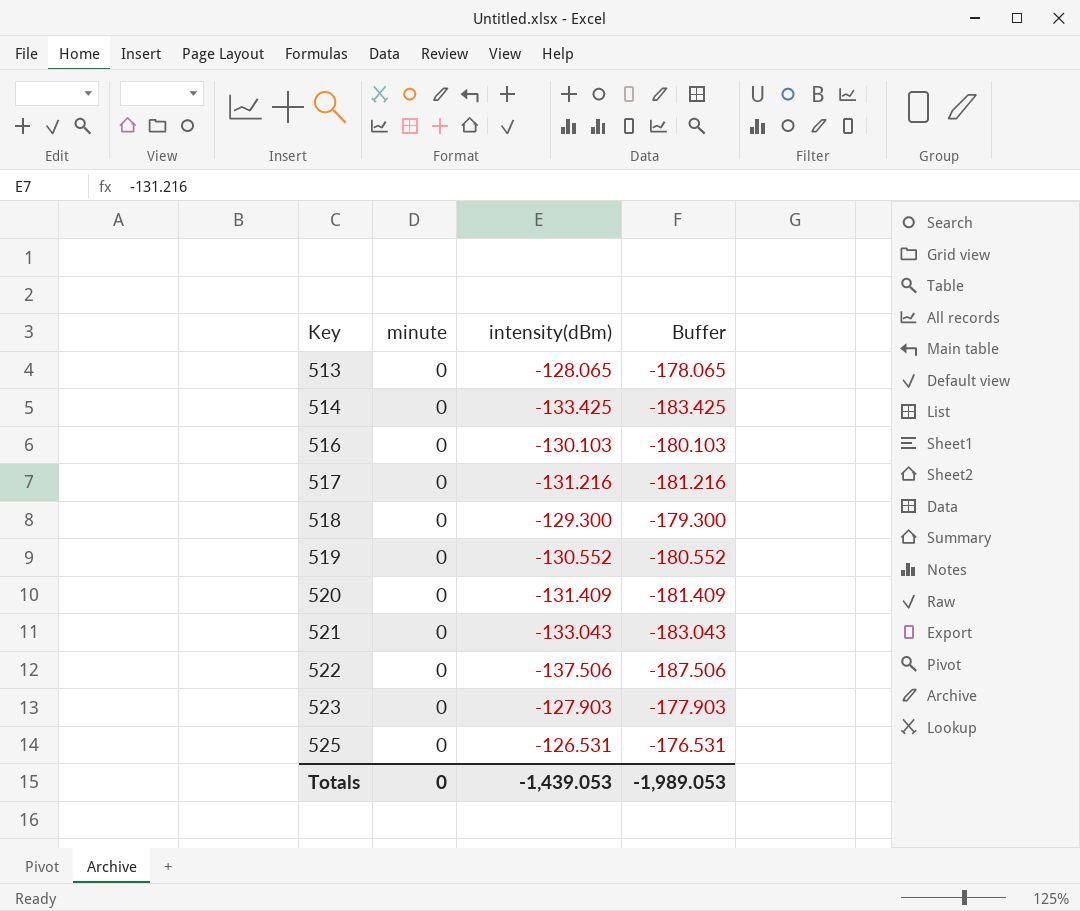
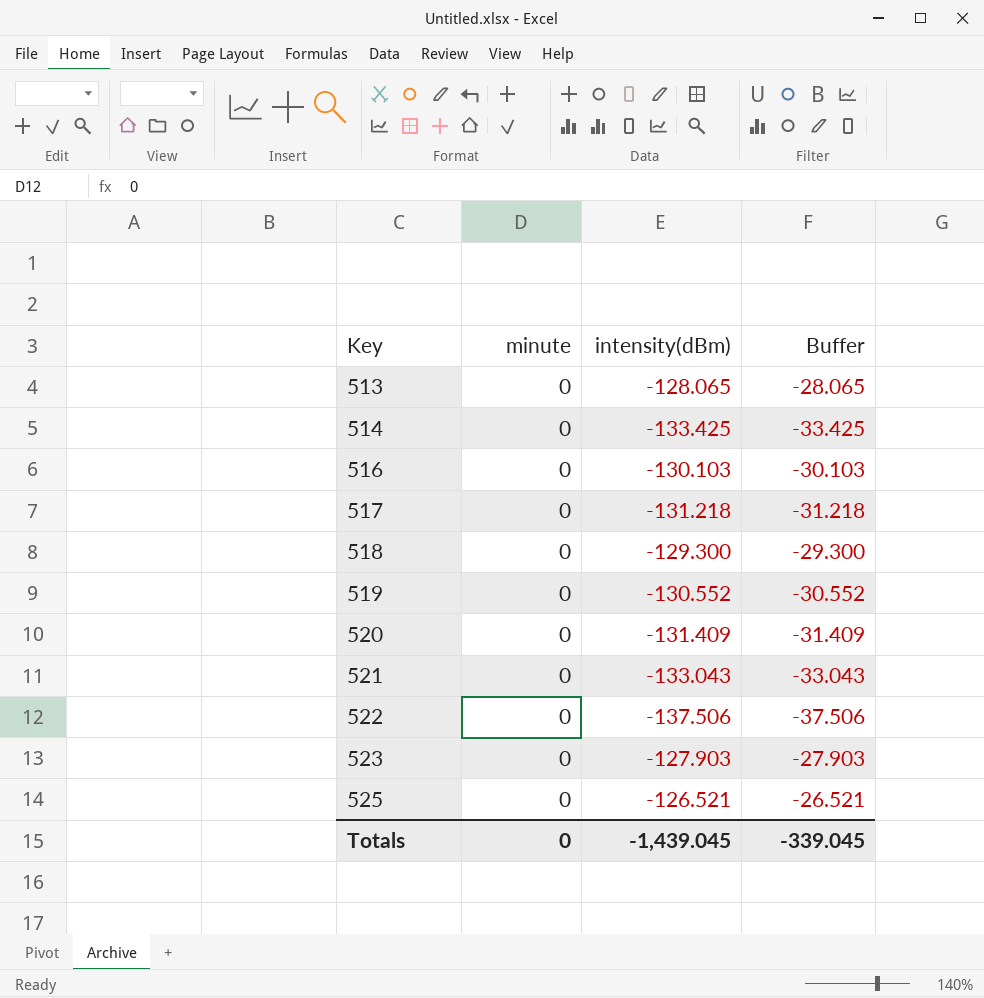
column Buffer | formula: [intensity(dBm)] - 50 -> [intensity(dBm)] + 100
517 | intensity(dBm): -131.216 -> -131.218
525 | intensity(dBm): -126.531 -> -126.521
Totals | intensity(dBm): -1,439.053 -> -1,439.045
Totals | Buffer: -1,989.053 -> -339.045

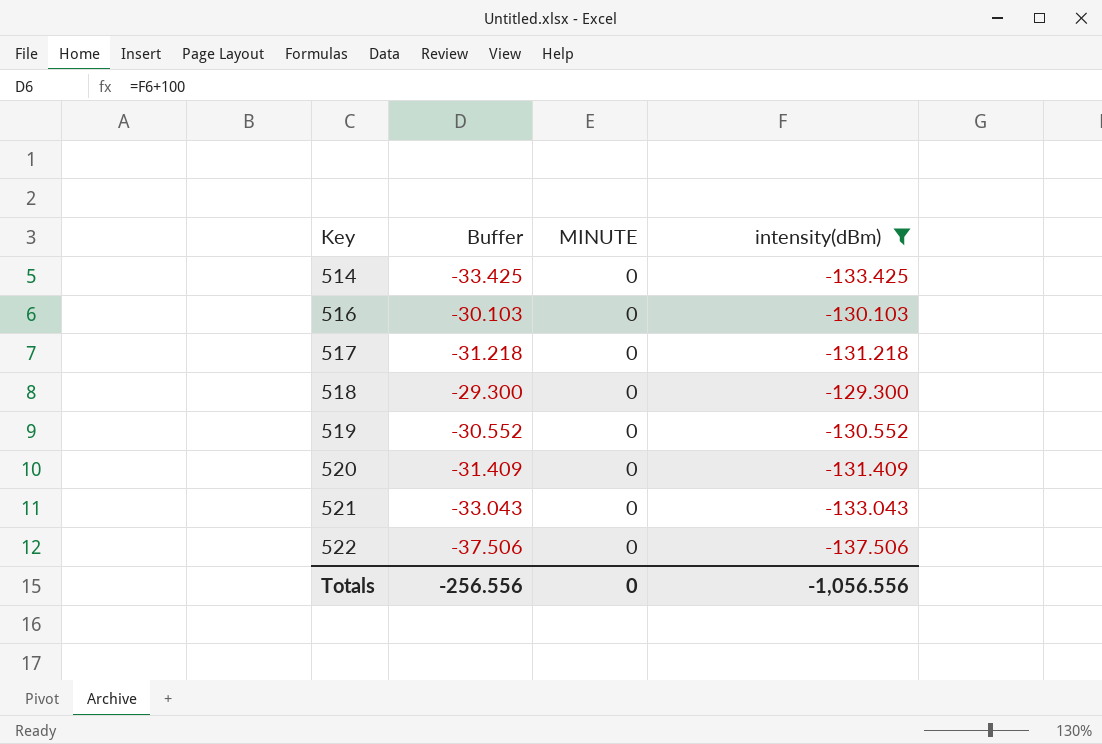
filter: none -> intensity(dBm) <= -129.300
column Buffer | position: 4 -> 2
column name: minute -> MINUTE
Totals | Buffer: -339.045 -> -256.556
Totals | intensity(dBm): -1,439.045 -> -1,056.556

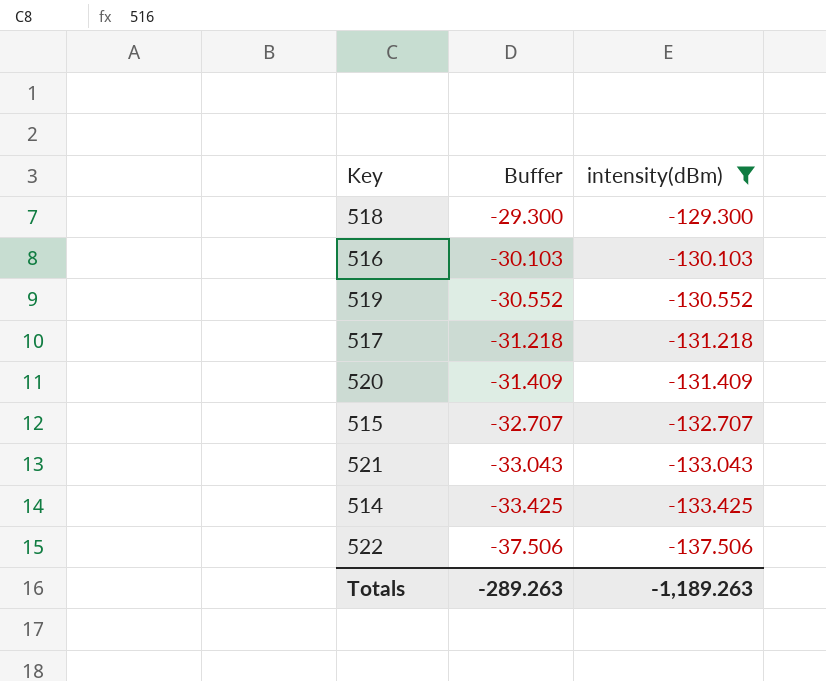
row order: Key ascending -> Buffer descending
column MINUTE | position: 3 -> none
row 515: none -> -32.707 | -132.707
Totals | Buffer: -256.556 -> -289.263
Totals | intensity(dBm): -1,056.556 -> -1,189.263

